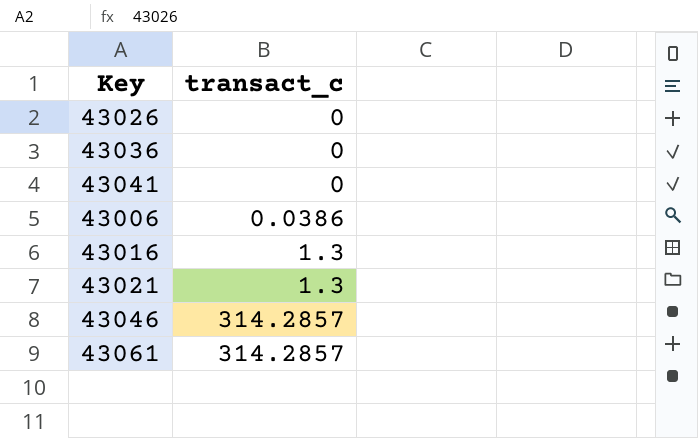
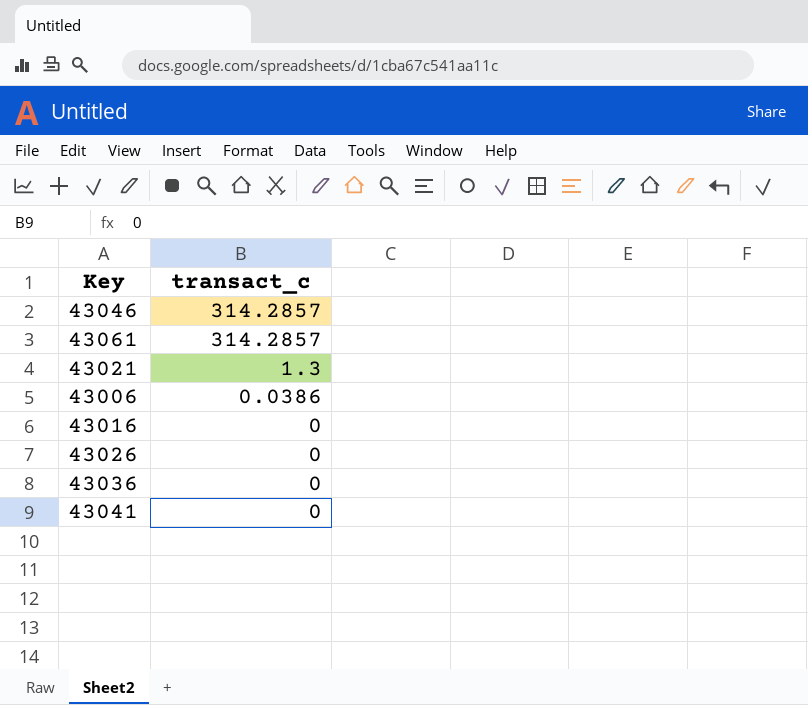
row order: transact_c ascending -> transact_c descending
43016 | transact_c: 1.3 -> 0

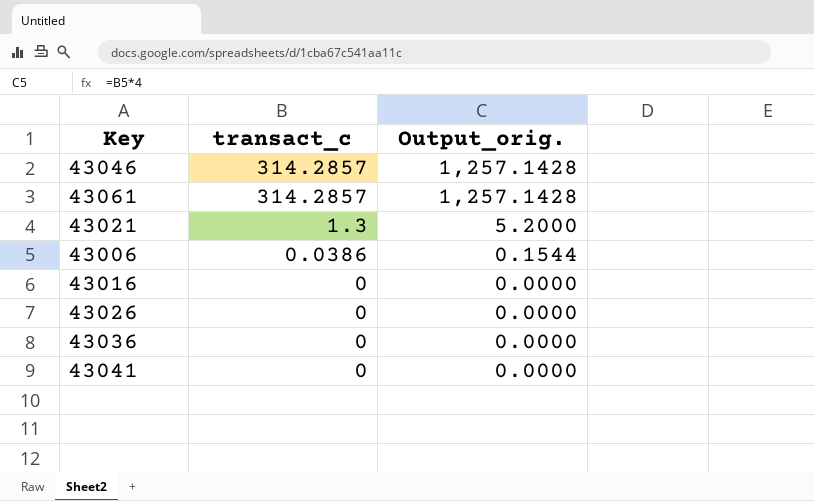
column Output_orig. | formula: none -> [transact_c] * 4

